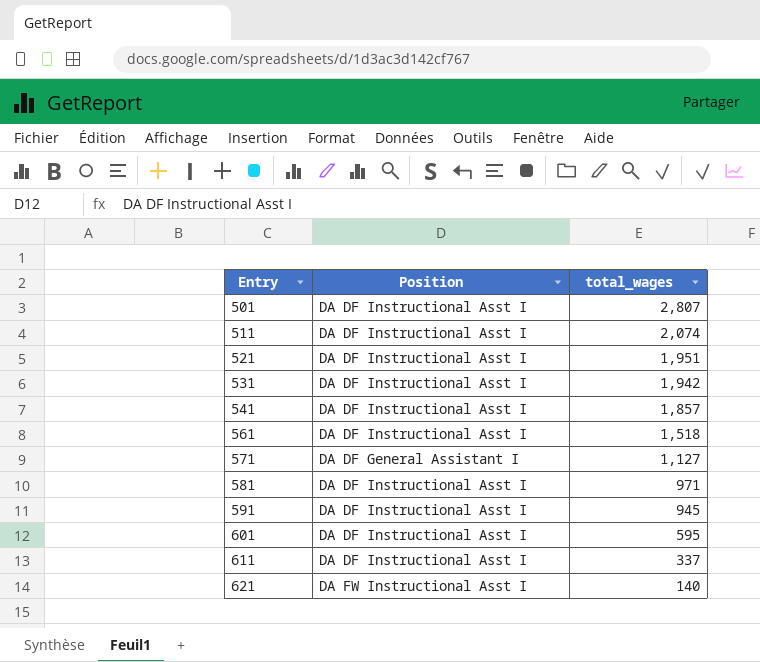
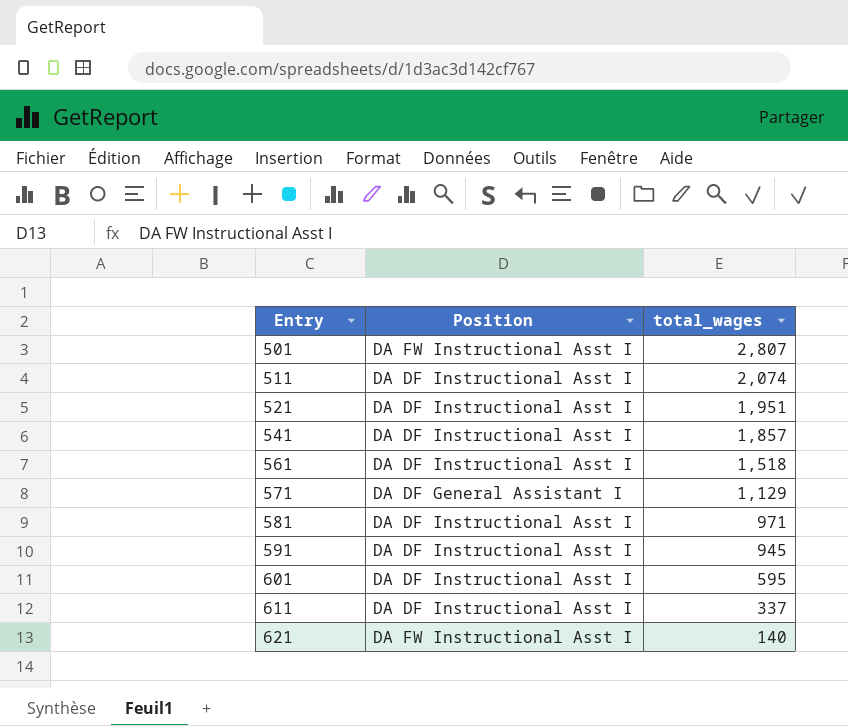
row 531: DA DF Instructional Asst I | 1,942 -> none
501 | Position: DA DF Instructional Asst I -> DA FW Instructional Asst I
571 | total_wages: 1,127 -> 1,129

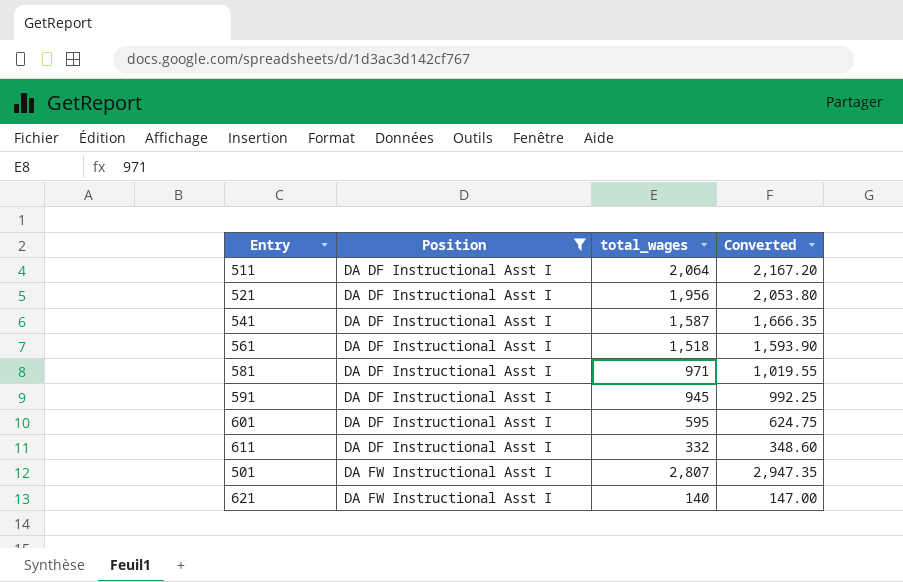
filter: none -> Position != DA DF General Assistant I
row order: Entry ascending -> Position ascending
column Converted | formula: none -> [total_wages] * 1.05
511 | total_wages: 2,074 -> 2,064
521 | total_wages: 1,951 -> 1,956
541 | total_wages: 1,857 -> 1,587
611 | total_wages: 337 -> 332

